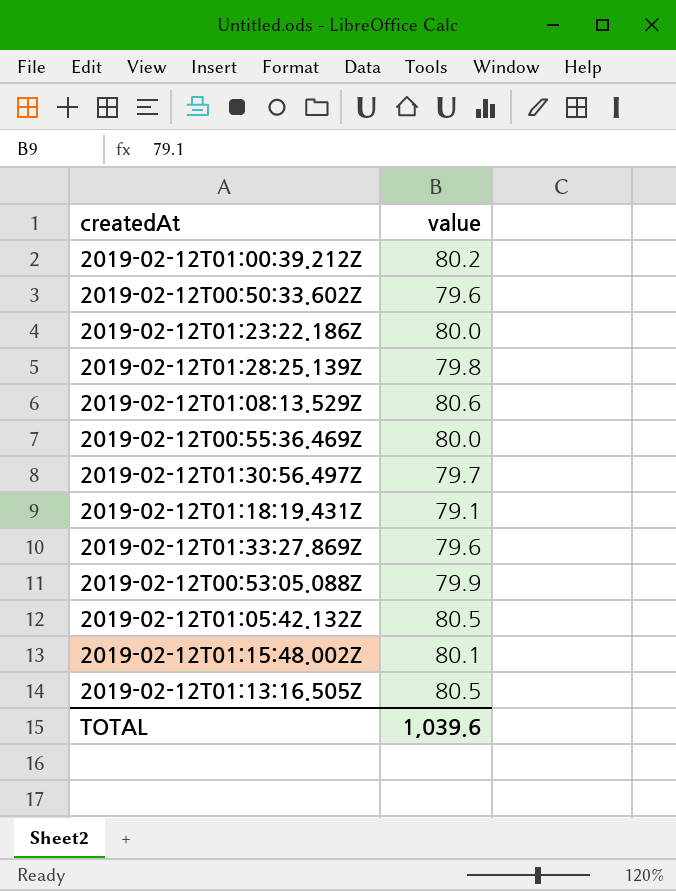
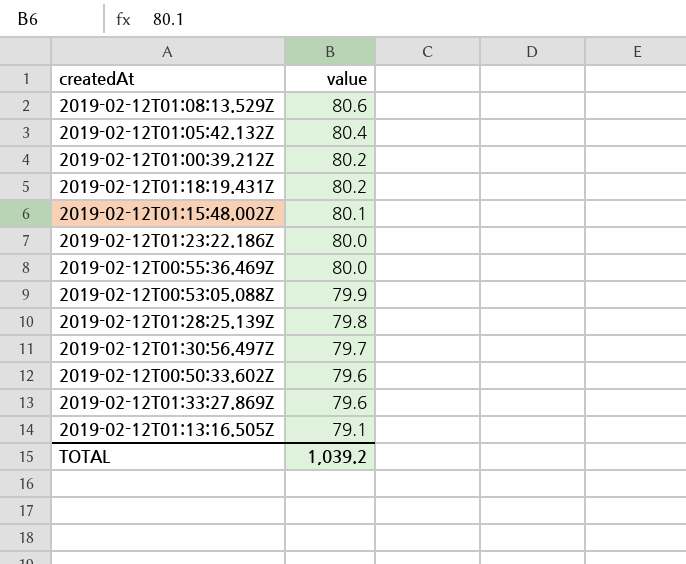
row order: none -> value descending
2019-02-12T01:05:42.132Z | value: 80.5 -> 80.4
2019-02-12T01:18:19.431Z | value: 79.1 -> 80.2
2019-02-12T01:13:16.505Z | value: 80.5 -> 79.1
TOTAL | value: 1,039.6 -> 1,039.2

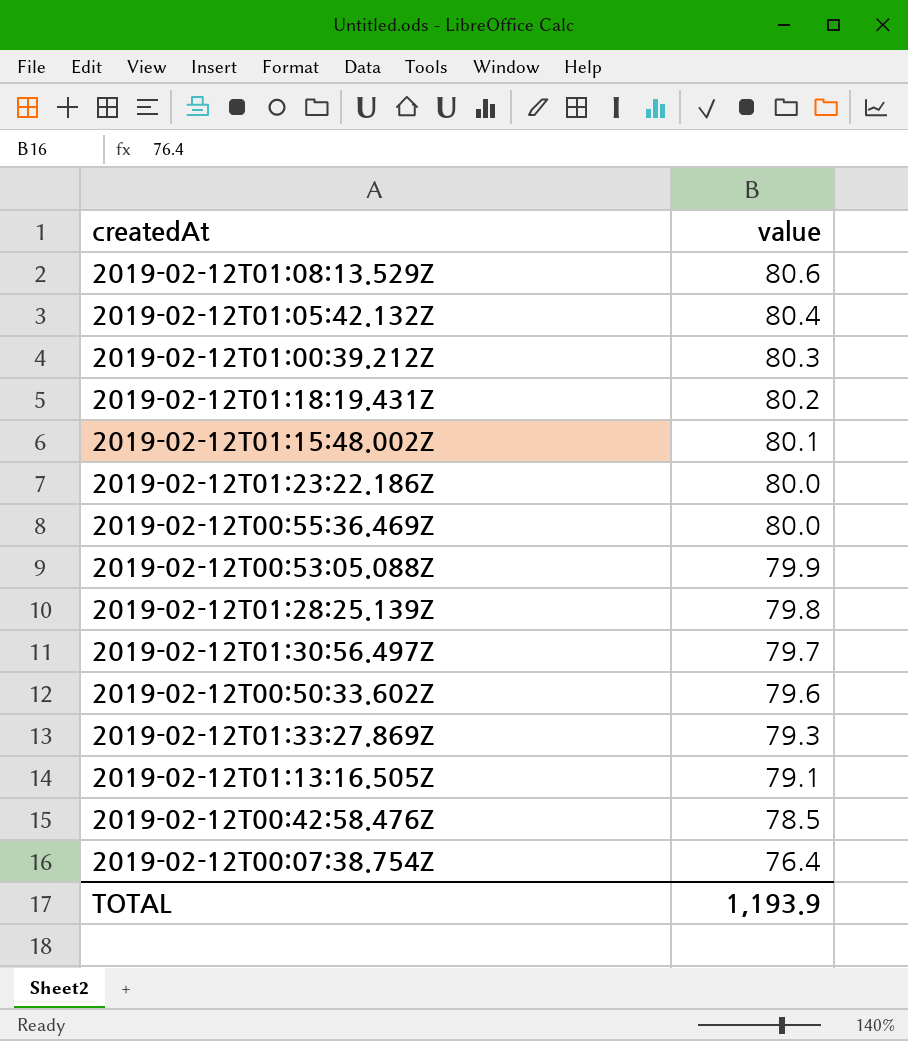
2019-02-12T01:00:39.212Z | value: 80.2 -> 80.3
2019-02-12T01:33:27.869Z | value: 79.6 -> 79.3
row 2019-02-12T00:42:58.476Z: none -> 78.5
row 2019-02-12T00:07:38.754Z: none -> 76.4
TOTAL | value: 1,039.2 -> 1,193.9

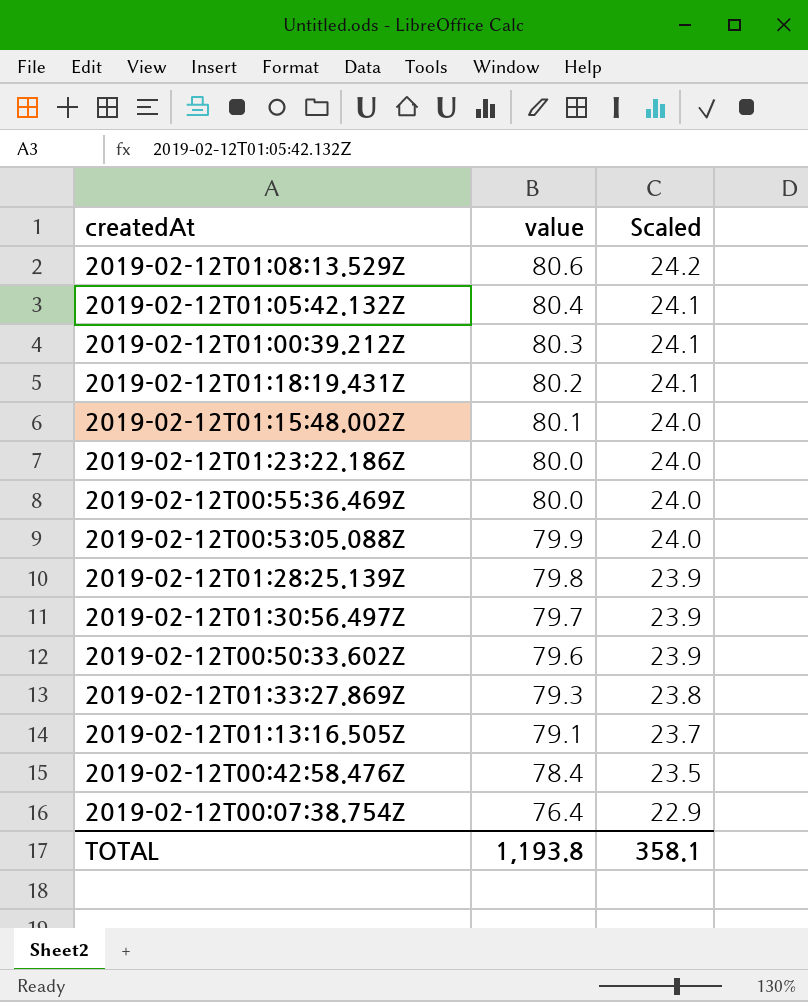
column Scaled | formula: none -> [value] * 0.3
2019-02-12T00:42:58.476Z | value: 78.5 -> 78.4
TOTAL | value: 1,193.9 -> 1,193.8

